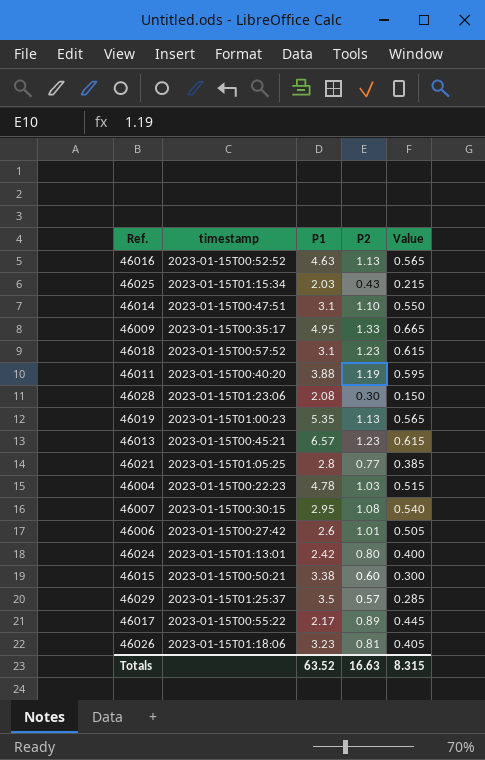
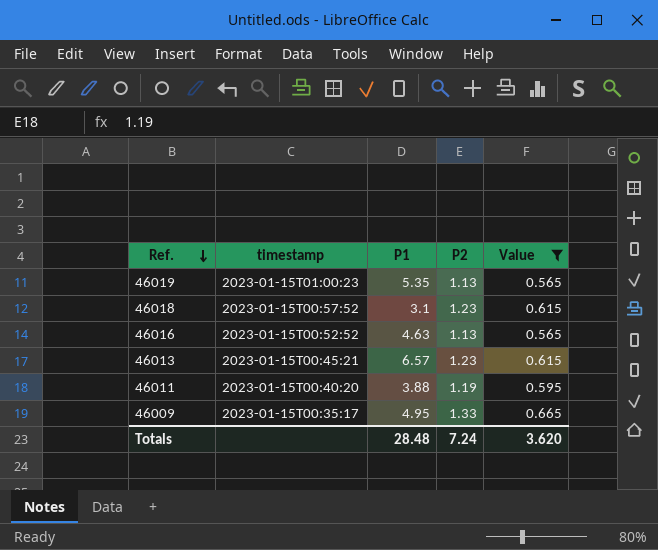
filter: none -> Value >= 0.565
row order: none -> Ref. descending
Totals | P1: 63.52 -> 28.48
Totals | P2: 16.63 -> 7.24
Totals | Value: 8.315 -> 3.620

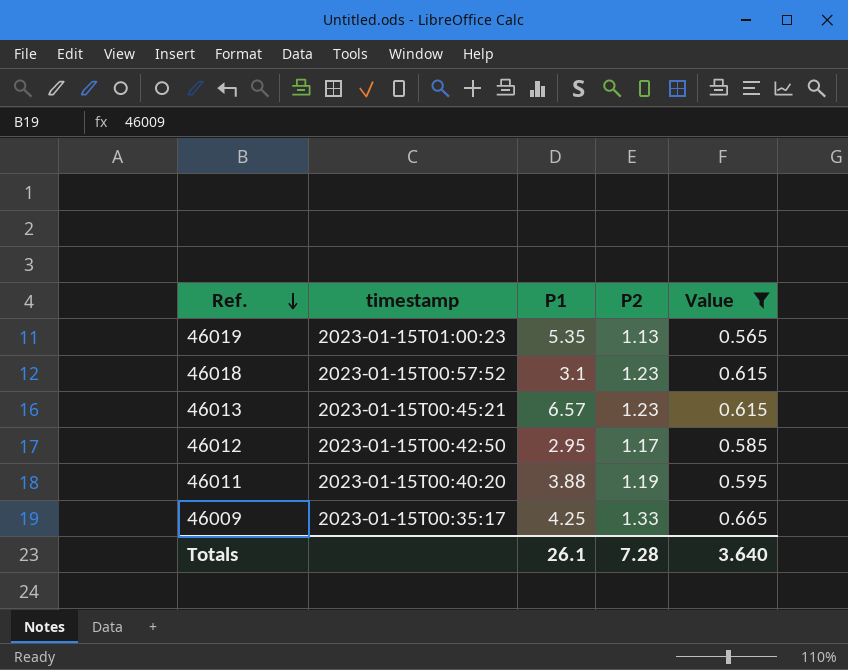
row 46016: 2023-01-15T00:52:52 | 4.63 | 1.13 | 0.565 -> none
row 46012: none -> 2023-01-15T00:42:50 | 2.95 | 1.17 | 0.585
46009 | P1: 4.95 -> 4.25
Totals | P1: 28.48 -> 26.1
Totals | P2: 7.24 -> 7.28
Totals | Value: 3.620 -> 3.640

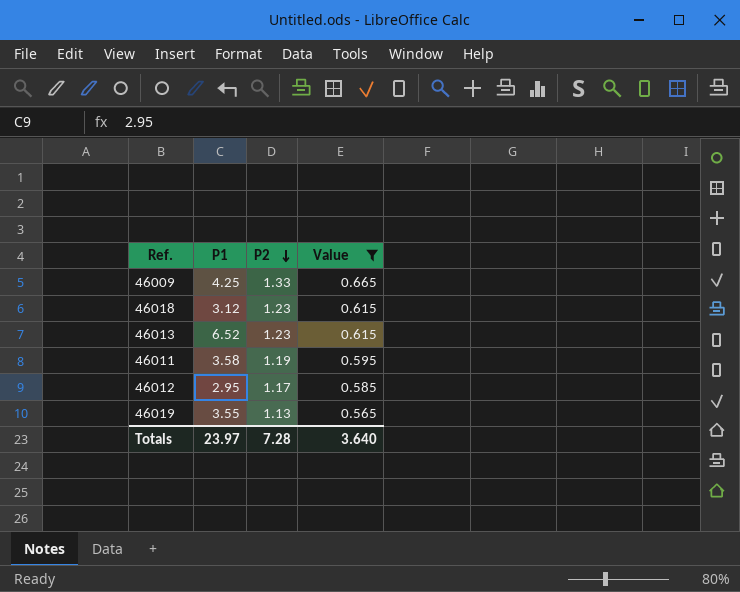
row order: Ref. descending -> P2 descending
column timestamp | position: 2 -> none
46018 | P1: 3.1 -> 3.12
46013 | P1: 6.57 -> 6.52
46011 | P1: 3.88 -> 3.58
46019 | P1: 5.35 -> 3.55
Totals | P1: 26.1 -> 23.97

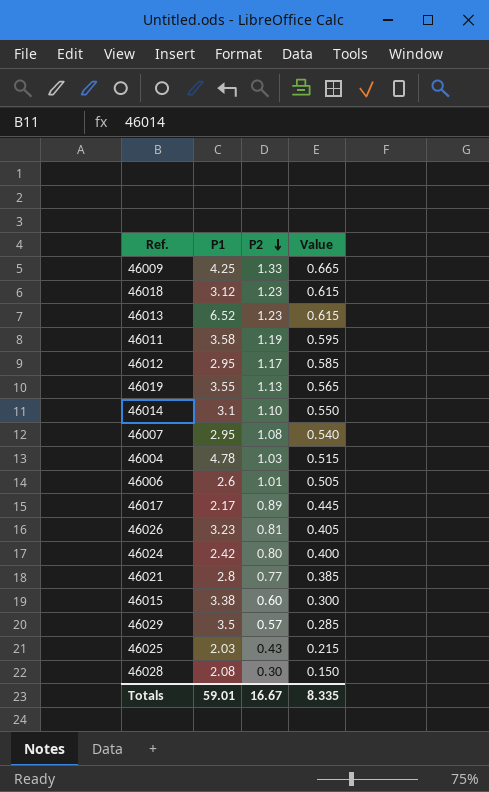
filter: Value >= 0.565 -> none
Totals | P1: 23.97 -> 59.01
Totals | P2: 7.28 -> 16.67
Totals | Value: 3.640 -> 8.335

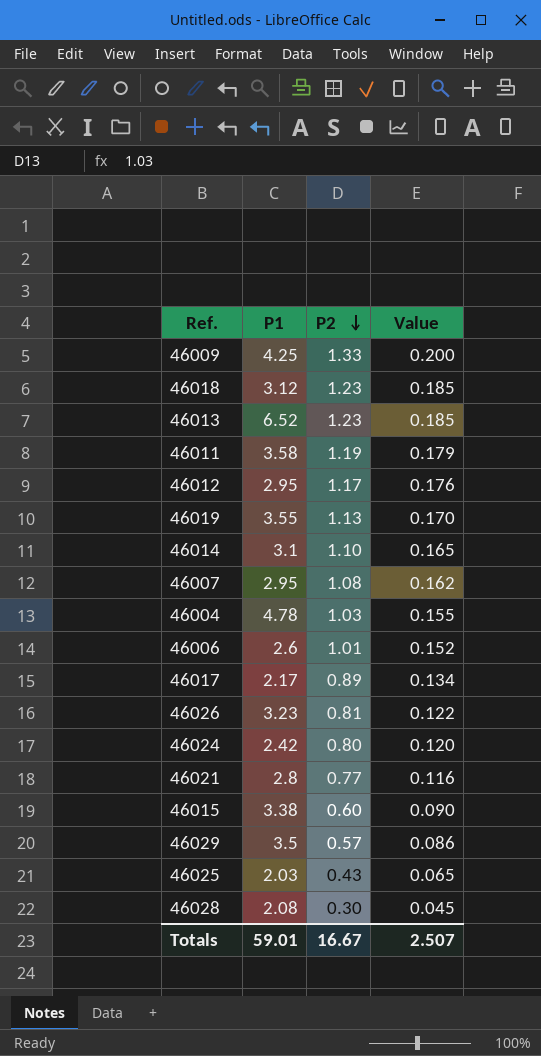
column Value | formula: [P2] * 0.5 -> [P2] * 0.15
Totals | Value: 8.335 -> 2.507

